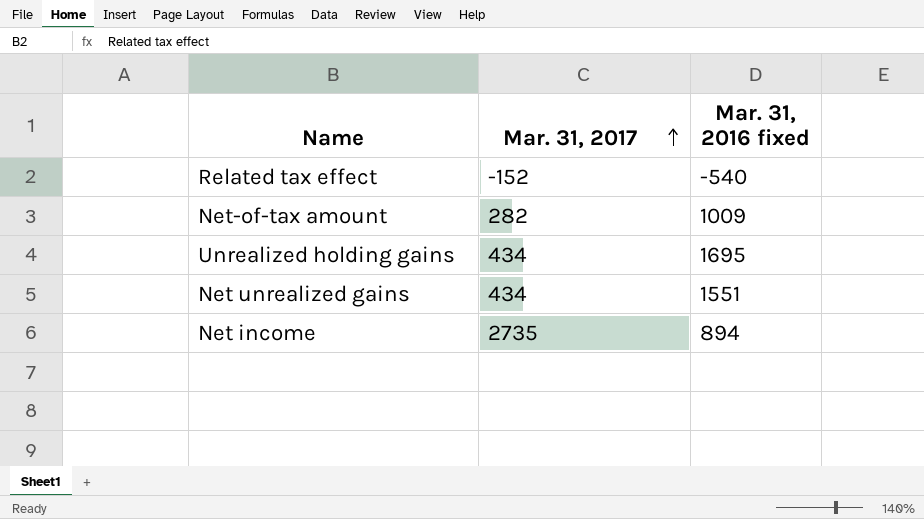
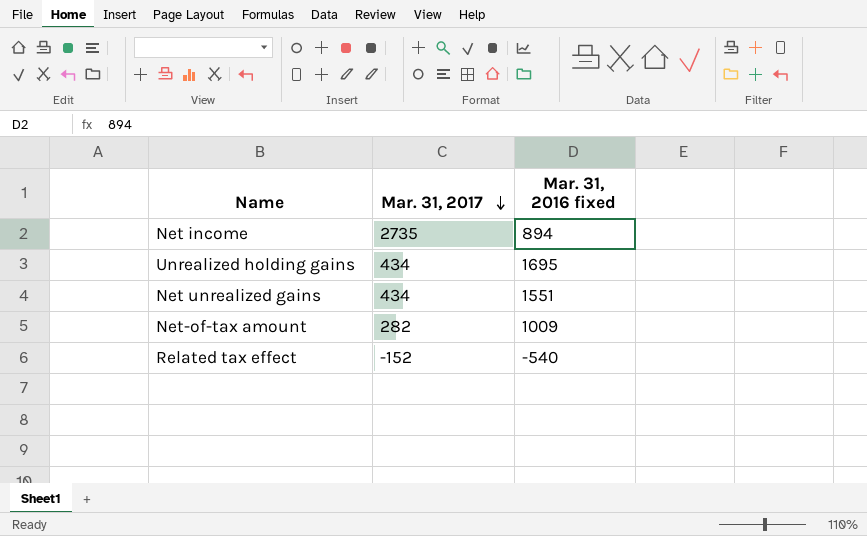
row order: Mar. 31, 2017 ascending -> Mar. 31, 2017 descending

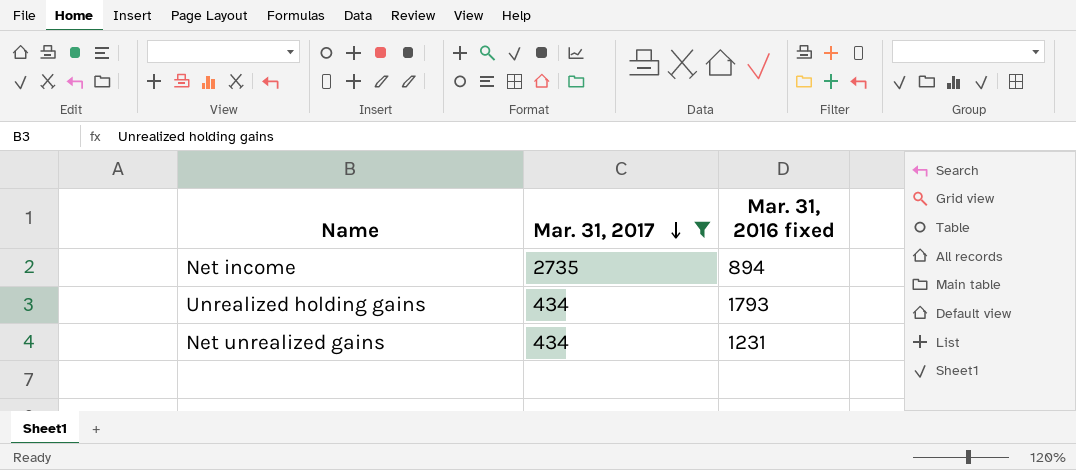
filter: none -> Mar. 31, 2017 >= 434
Unrealized holding gains | Mar. 31, 2016 fixed: 1695 -> 1793
Net unrealized gains | Mar. 31, 2016 fixed: 1551 -> 1231

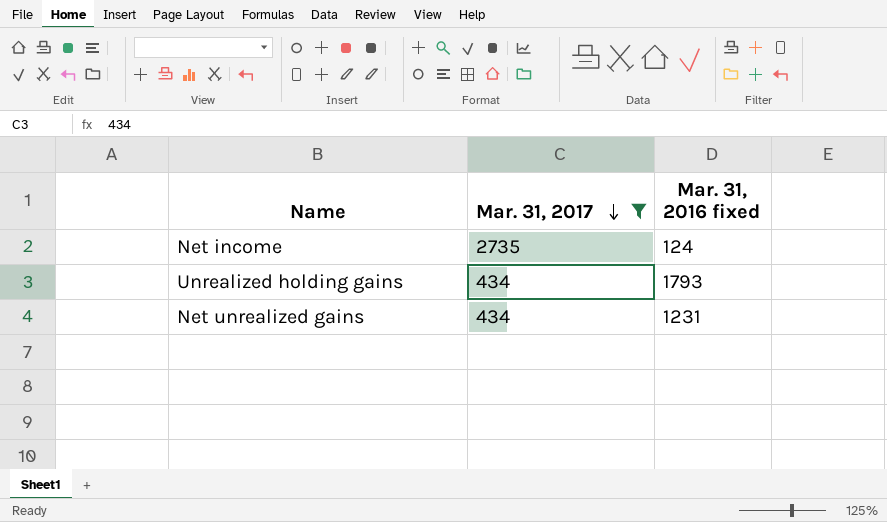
Net income | Mar. 31, 2016 fixed: 894 -> 124

